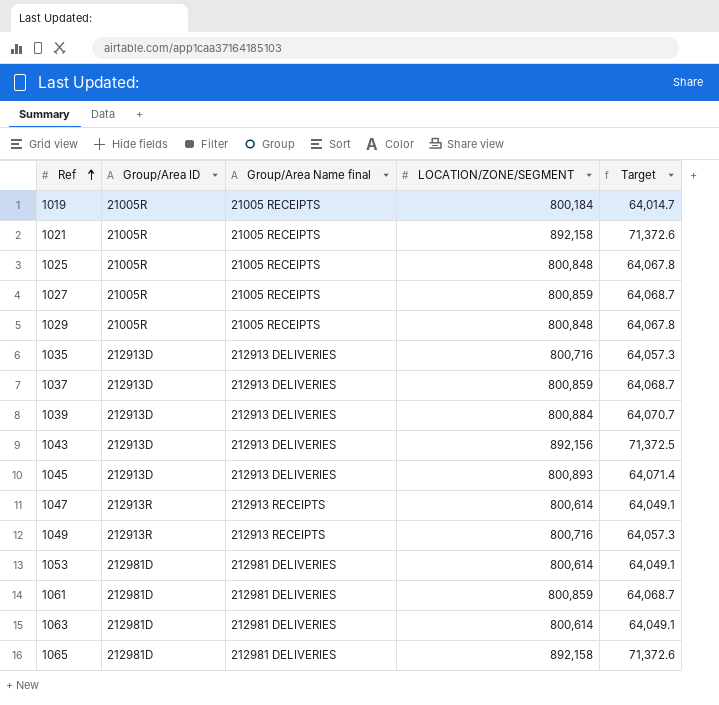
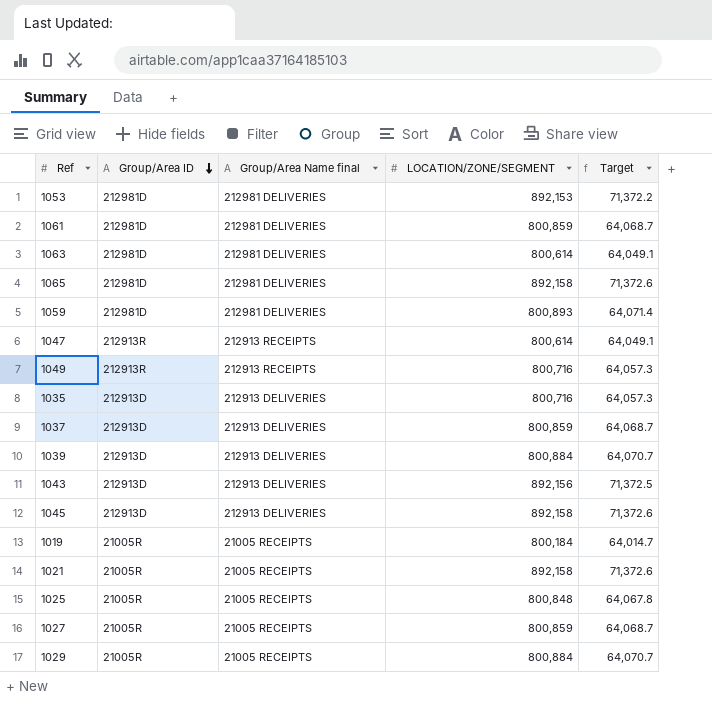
row order: Ref ascending -> Group/Area ID descending
1053 | LOCATION/ZONE/SEGMENT: 800,614 -> 892,153
1053 | Target: 64,049.1 -> 71,372.2
row 1059: none -> 212981D | 212981 DELIVERIES | 800,893 | 64,071.4
1045 | LOCATION/ZONE/SEGMENT: 800,893 -> 892,158
1045 | Target: 64,071.4 -> 71,372.6
1029 | LOCATION/ZONE/SEGMENT: 800,848 -> 800,884
1029 | Target: 64,067.8 -> 64,070.7

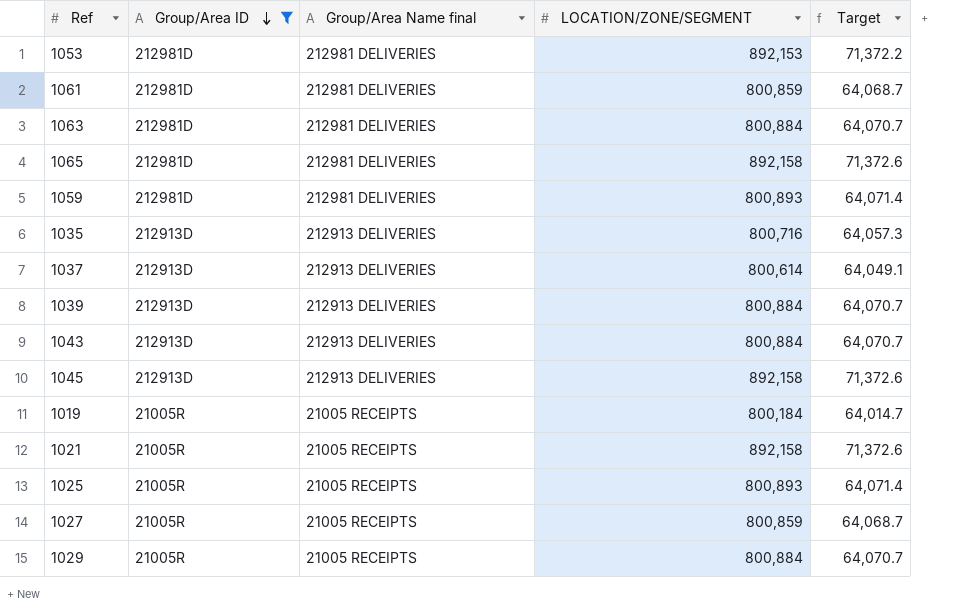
filter: none -> Group/Area ID != 212913R
1063 | LOCATION/ZONE/SEGMENT: 800,614 -> 800,884
1063 | Target: 64,049.1 -> 64,070.7
1037 | LOCATION/ZONE/SEGMENT: 800,859 -> 800,614
1037 | Target: 64,068.7 -> 64,049.1
1043 | LOCATION/ZONE/SEGMENT: 892,156 -> 800,884
1043 | Target: 71,372.5 -> 64,070.7
1025 | LOCATION/ZONE/SEGMENT: 800,848 -> 800,893
1025 | Target: 64,067.8 -> 64,071.4

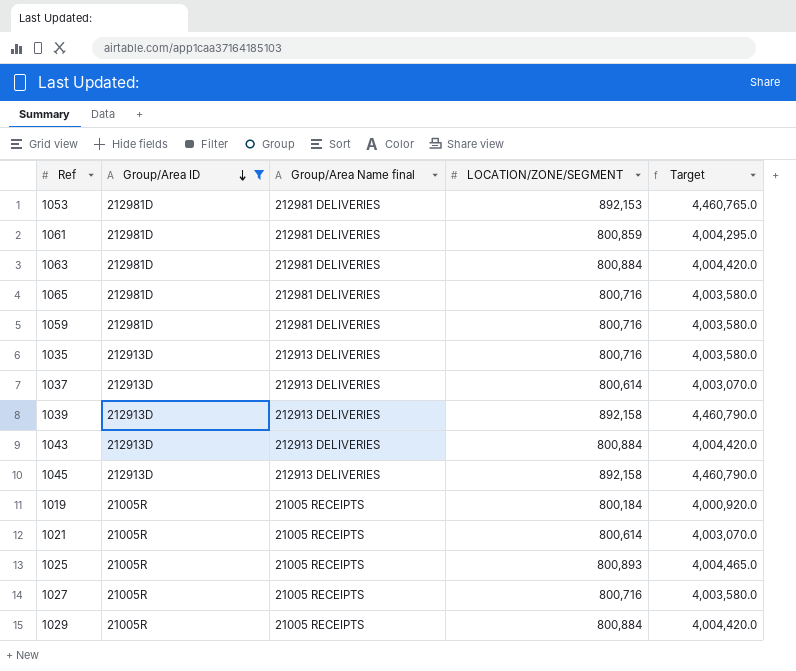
column Target | formula: [LOCATION/ZONE/SEGMENT] * 0.08 -> [LOCATION/ZONE/SEGMENT] * 5
1065 | LOCATION/ZONE/SEGMENT: 892,158 -> 800,716
1059 | LOCATION/ZONE/SEGMENT: 800,893 -> 800,716
1039 | LOCATION/ZONE/SEGMENT: 800,884 -> 892,158
1021 | LOCATION/ZONE/SEGMENT: 892,158 -> 800,614
1027 | LOCATION/ZONE/SEGMENT: 800,859 -> 800,716

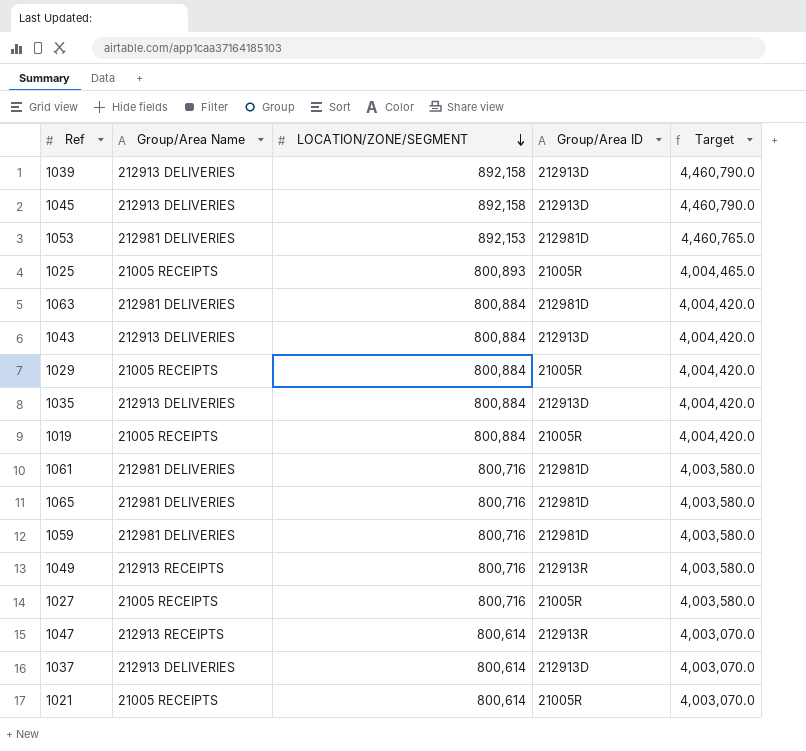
filter: Group/Area ID != 212913R -> none
row order: Group/Area ID descending -> LOCATION/ZONE/SEGMENT descending
column name: Group/Area Name final -> Group/Area Name
column Group/Area ID | position: 2 -> 4
1035 | LOCATION/ZONE/SEGMENT: 800,716 -> 800,884
1035 | Target: 4,003,580.0 -> 4,004,420.0
1019 | LOCATION/ZONE/SEGMENT: 800,184 -> 800,884
1019 | Target: 4,000,920.0 -> 4,004,420.0
1061 | LOCATION/ZONE/SEGMENT: 800,859 -> 800,716
1061 | Target: 4,004,295.0 -> 4,003,580.0

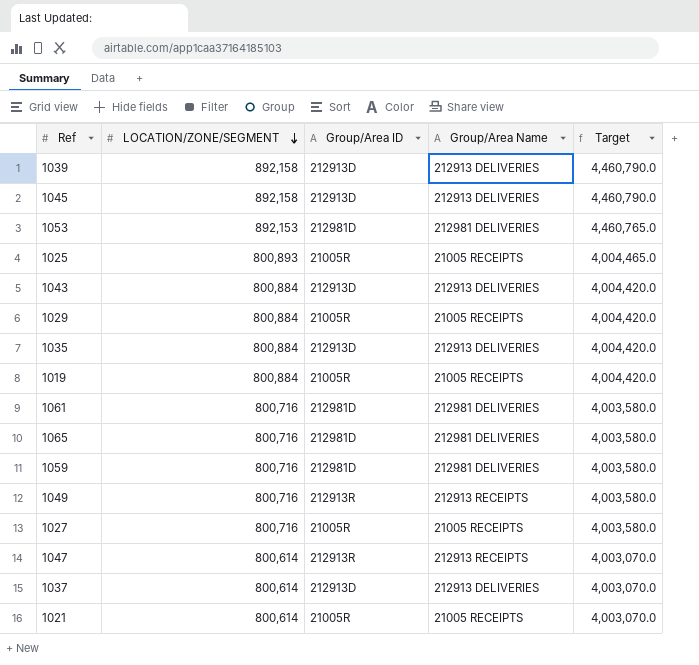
column Group/Area Name | position: 2 -> 4
row 1063: 212981 DELIVERIES | 800,884 | 212981D | 4,004,420.0 -> none

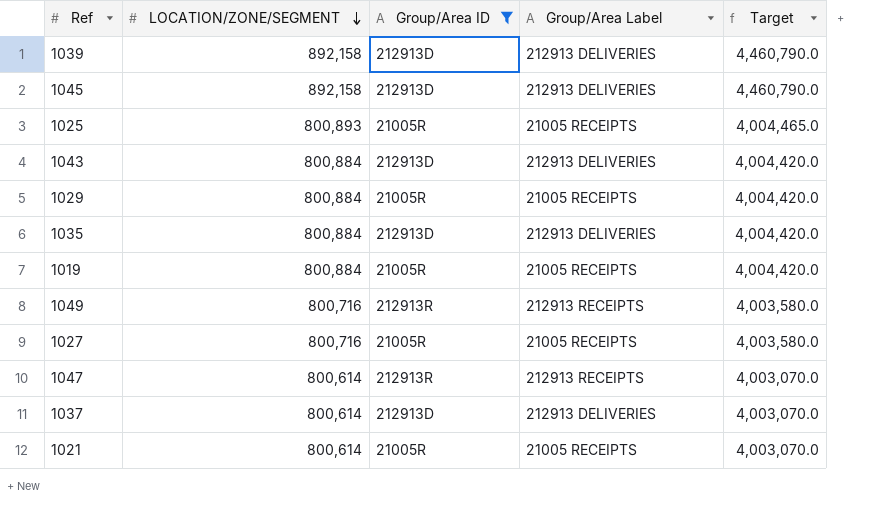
filter: none -> Group/Area ID != 212981D
column name: Group/Area Name -> Group/Area Label

